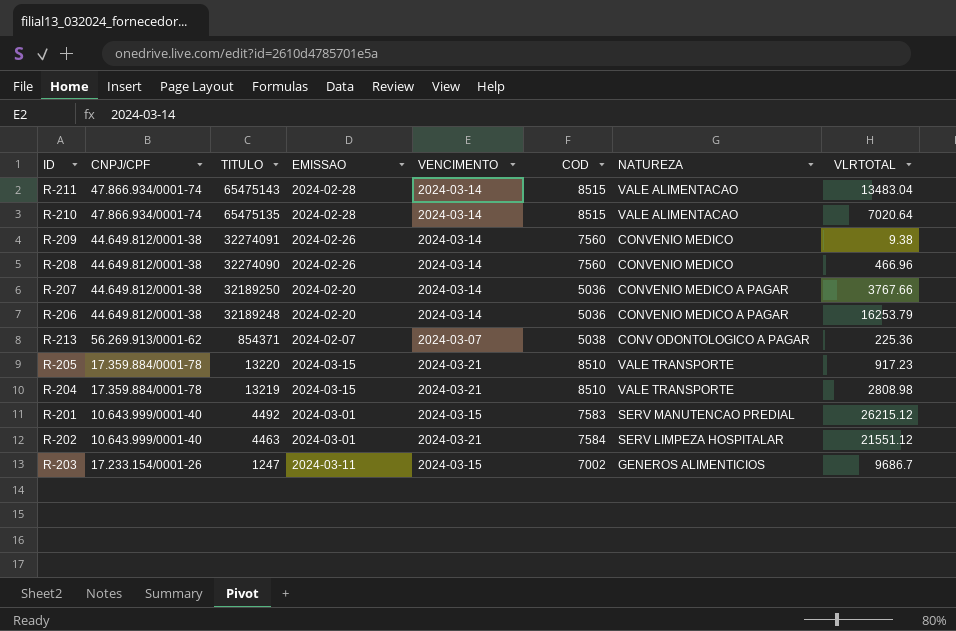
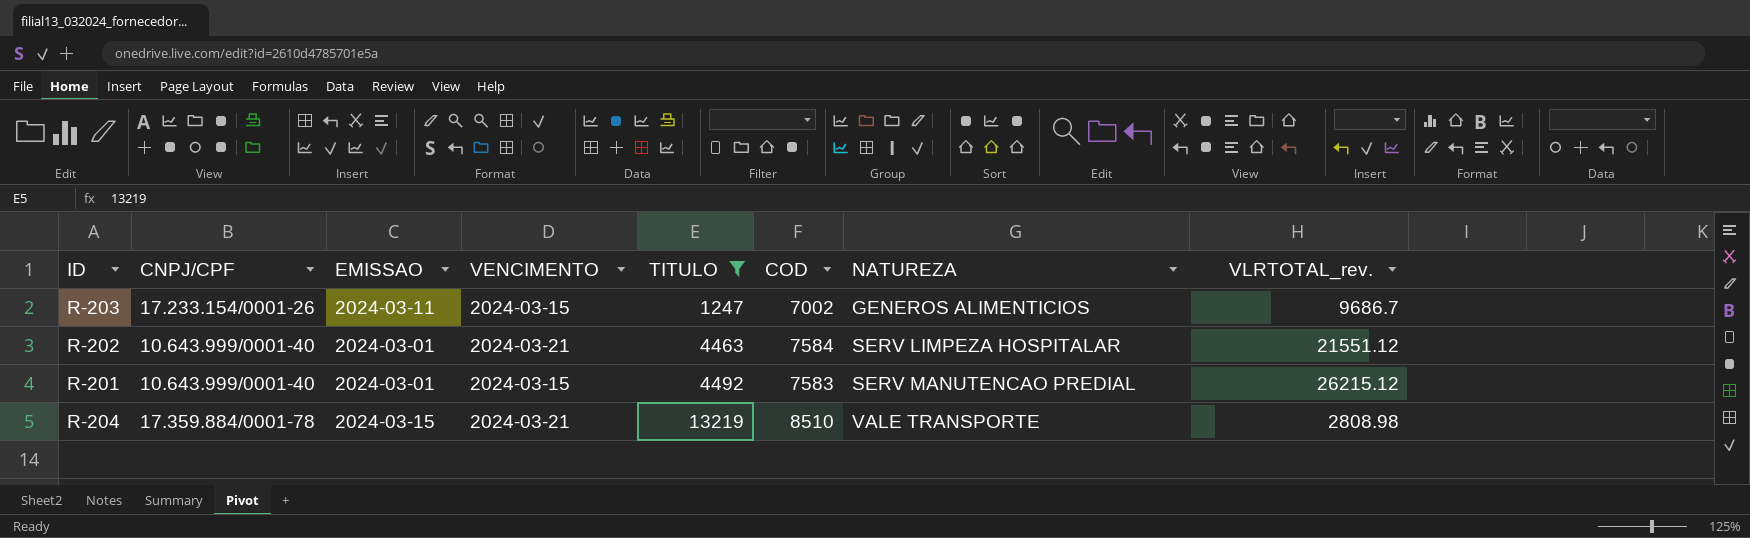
filter: none -> TITULO <= 13219
row order: TITULO descending -> TITULO ascending
column TITULO | position: 3 -> 5
column name: VLRTOTAL -> VLRTOTAL_rev.

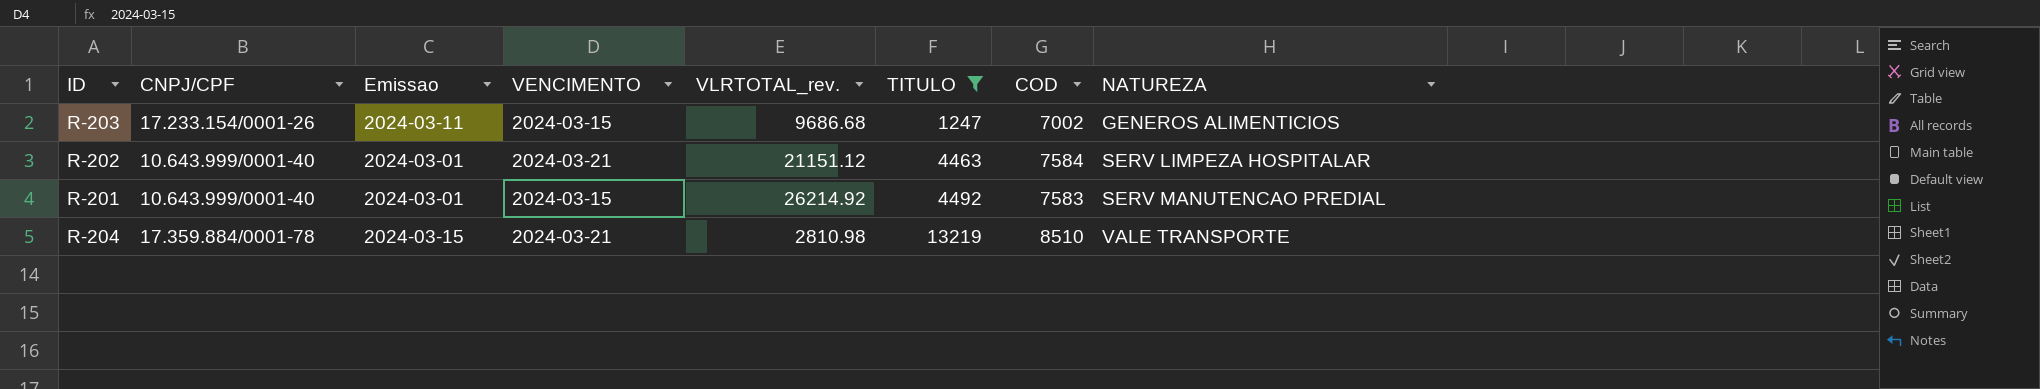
column name: EMISSAO -> Emissao
column VLRTOTAL_rev. | position: 8 -> 5
R-203 | VLRTOTAL_rev.: 9686.7 -> 9686.68
R-202 | VLRTOTAL_rev.: 21551.12 -> 21151.12
R-201 | VLRTOTAL_rev.: 26215.12 -> 26214.92
R-204 | VLRTOTAL_rev.: 2808.98 -> 2810.98

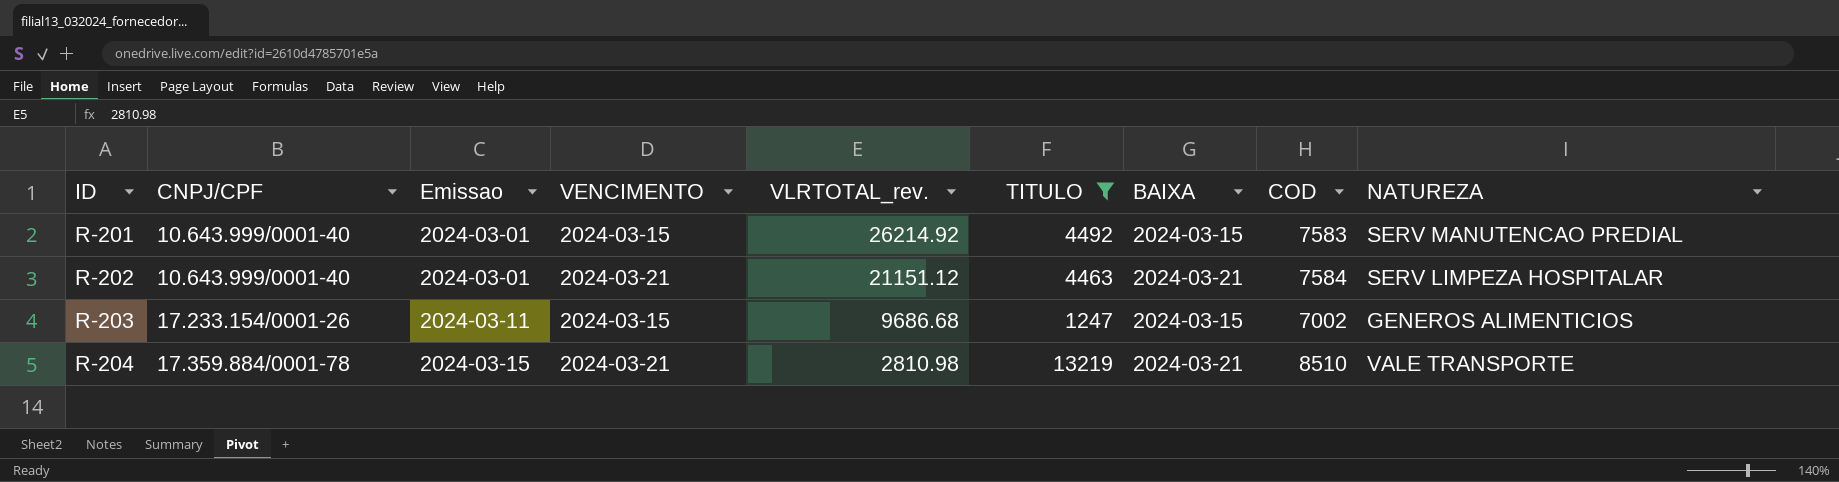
row order: TITULO ascending -> ID ascending
column BAIXA | position: none -> 7

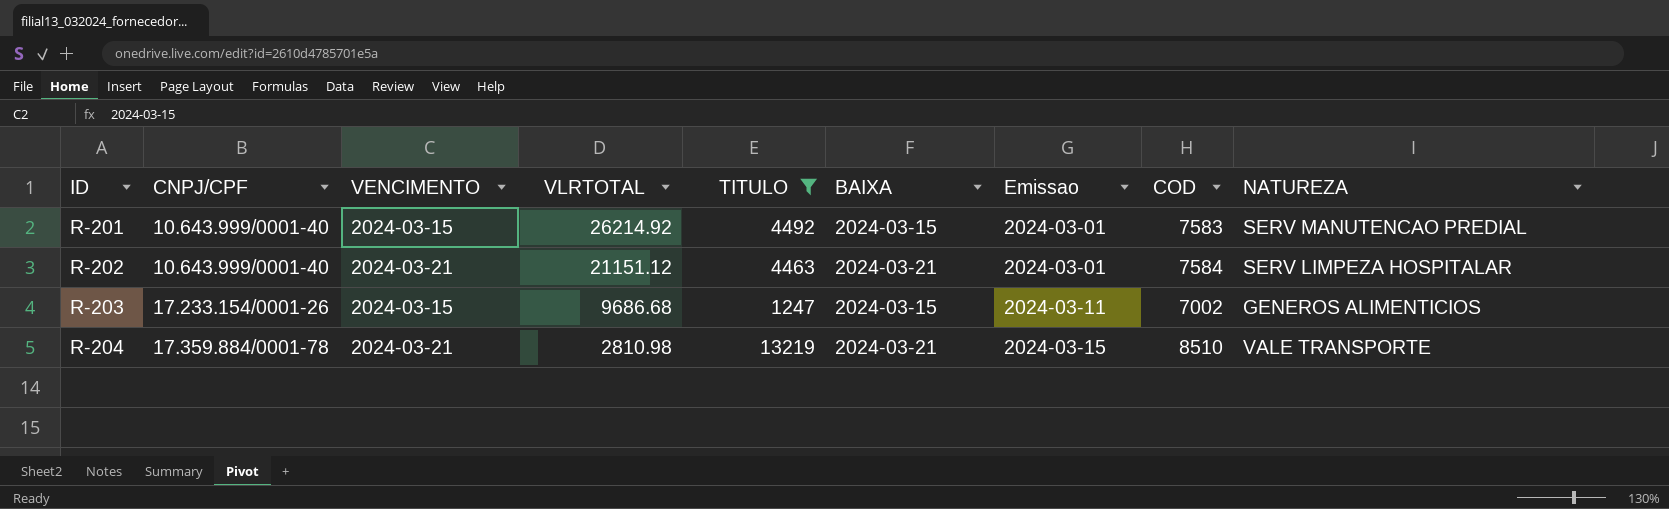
column name: VLRTOTAL_rev. -> VLRTOTAL
column Emissao | position: 3 -> 7

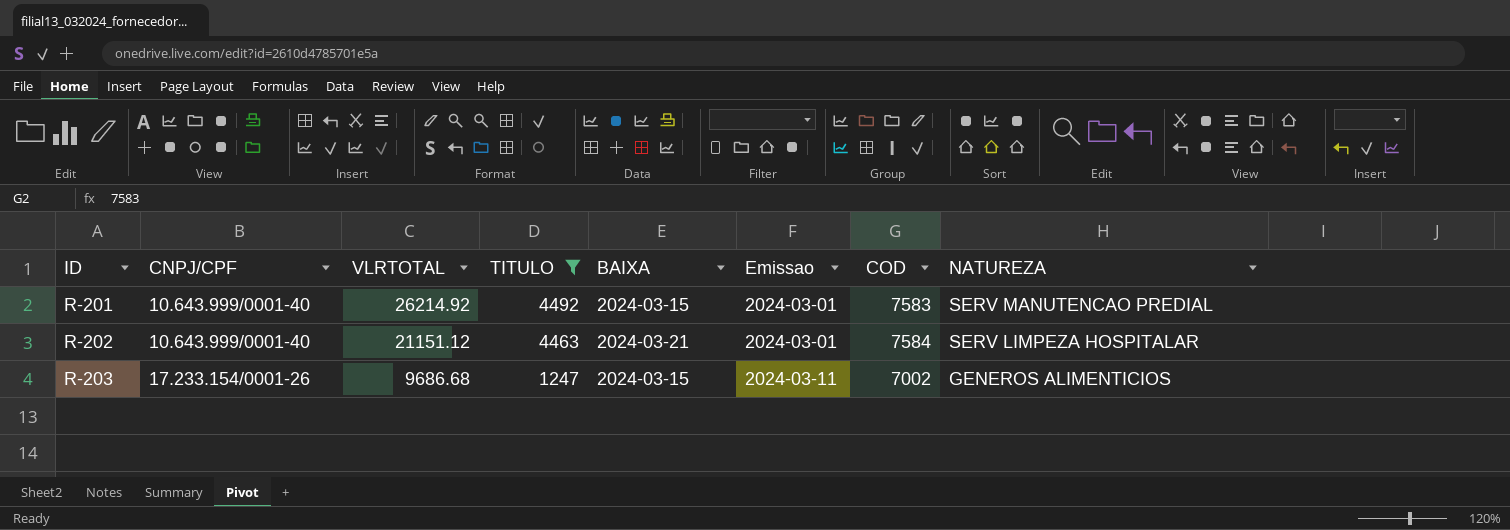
column VENCIMENTO | position: 3 -> none
row R-204: 17.359.884/0001-78 | 2024-03-21 | 2810.98 | 13219 | 2024-03-21 | 2024-03-15 | 8510 | VALE TRANSPORTE -> none

